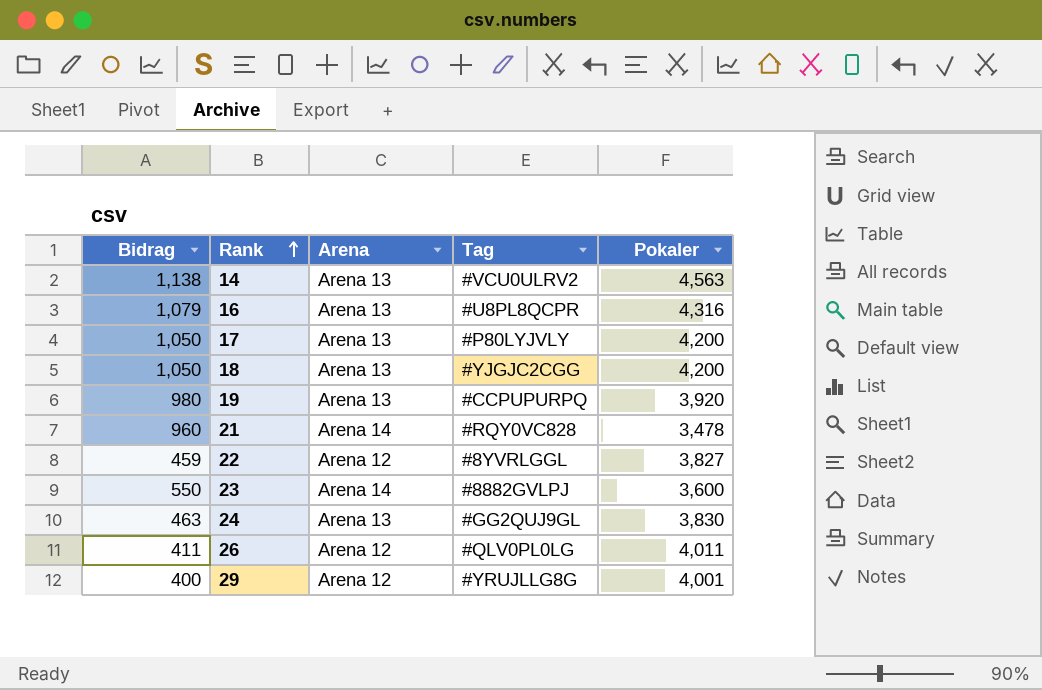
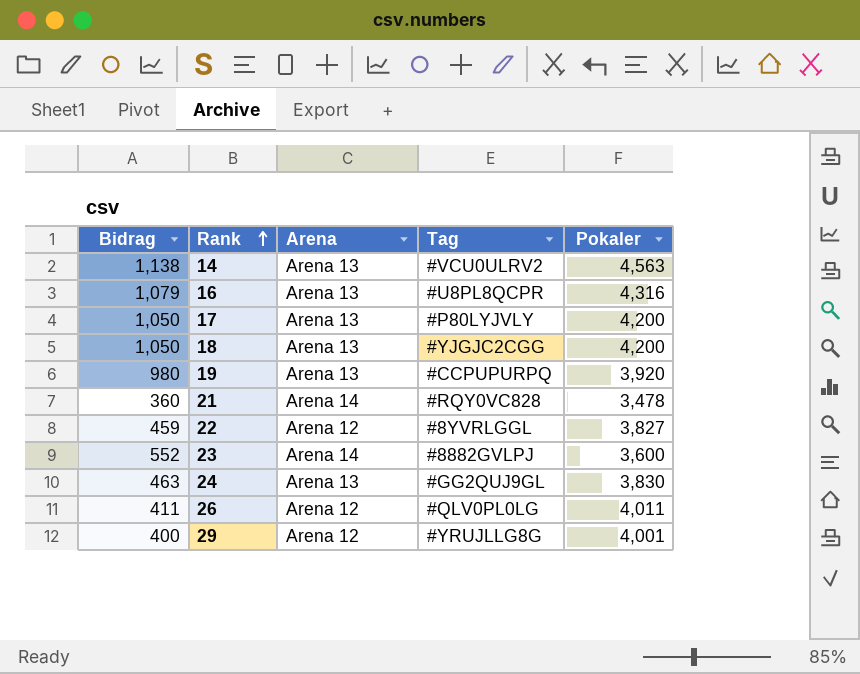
21 | Bidrag: 960 -> 360
23 | Bidrag: 550 -> 552

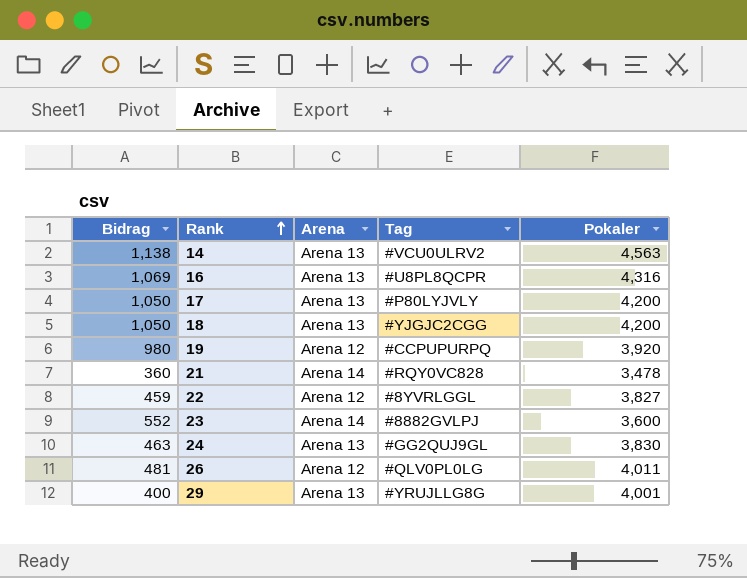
16 | Bidrag: 1,079 -> 1,069
19 | Arena: Arena 13 -> Arena 12
26 | Bidrag: 411 -> 481
29 | Arena: Arena 12 -> Arena 13

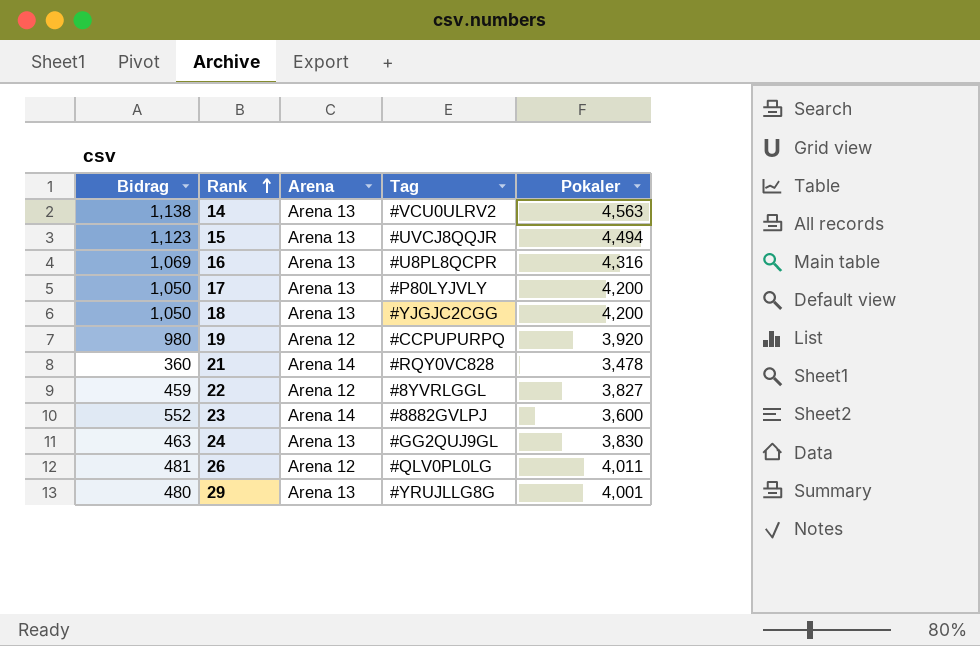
row 15: none -> 1,123 | Arena 13 | #UVCJ8QQJR | 4,494
29 | Bidrag: 400 -> 480

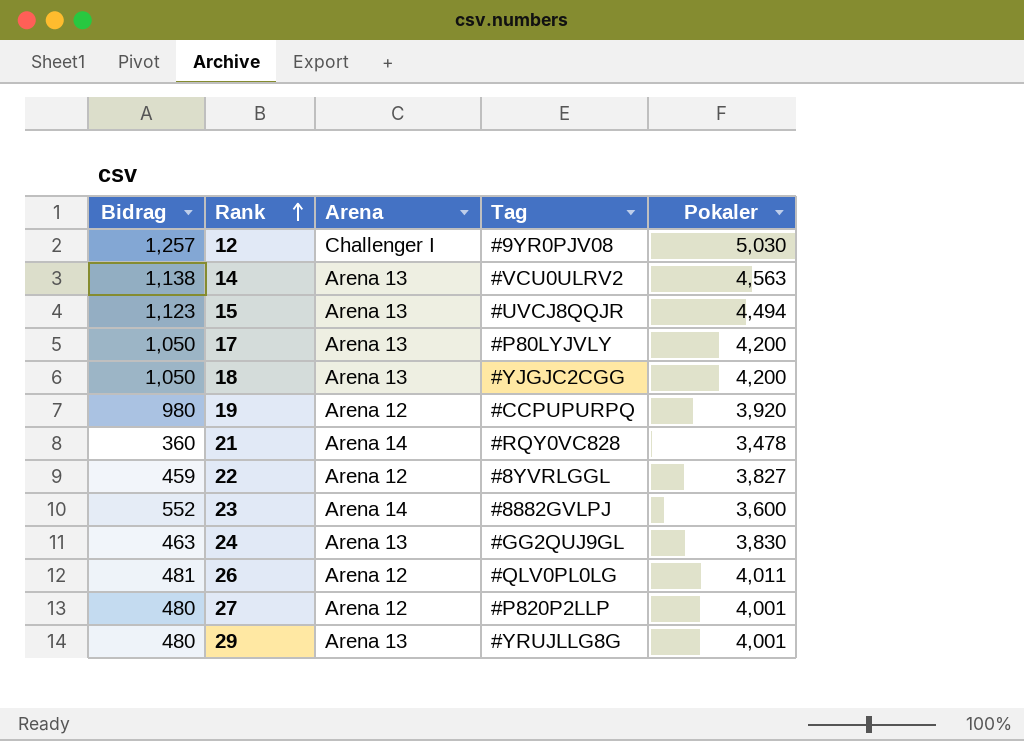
row 16: 1,069 | Arena 13 | #U8PL8QCPR | 4,316 -> none
row 12: none -> 1,257 | Challenger I | #9YR0PJV08 | 5,030
row 27: none -> 480 | Arena 12 | #P820P2LLP | 4,001

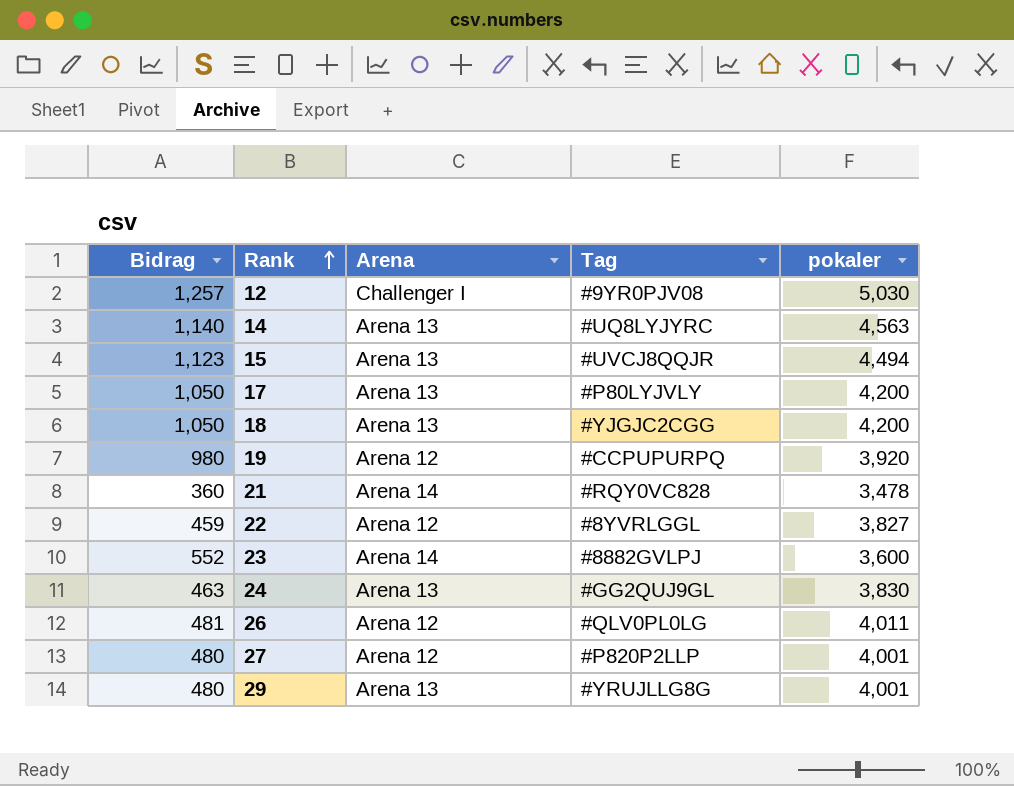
column name: Pokaler -> pokaler
14 | Bidrag: 1,138 -> 1,140
14 | Tag: #VCU0ULRV2 -> #UQ8LYJYRC

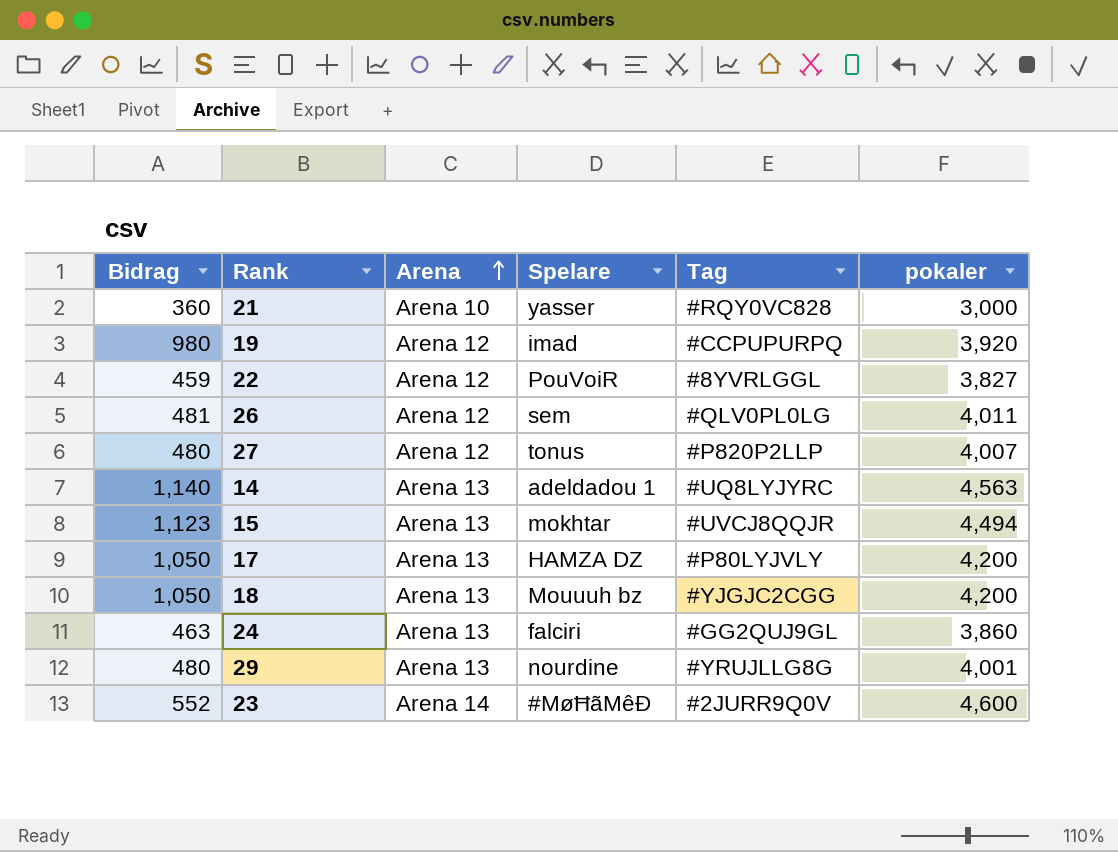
row order: Rank ascending -> Arena ascending
column Spelare | position: none -> 4
row 12: 1,257 | Challenger I | #9YR0PJV08 | 5,030 -> none
21 | Arena: Arena 14 -> Arena 10
21 | pokaler: 3,478 -> 3,000
27 | pokaler: 4,001 -> 4,007
24 | pokaler: 3,830 -> 3,860
23 | Tag: #8882GVLPJ -> #2JURR9Q0V
23 | pokaler: 3,600 -> 4,600

